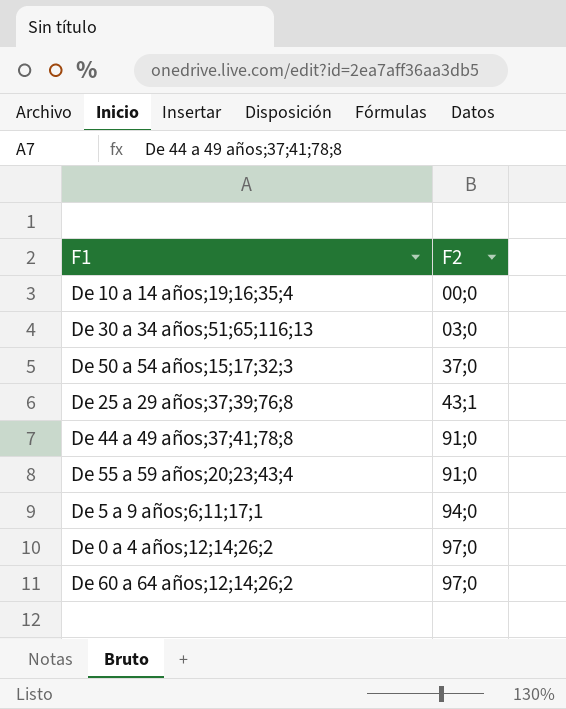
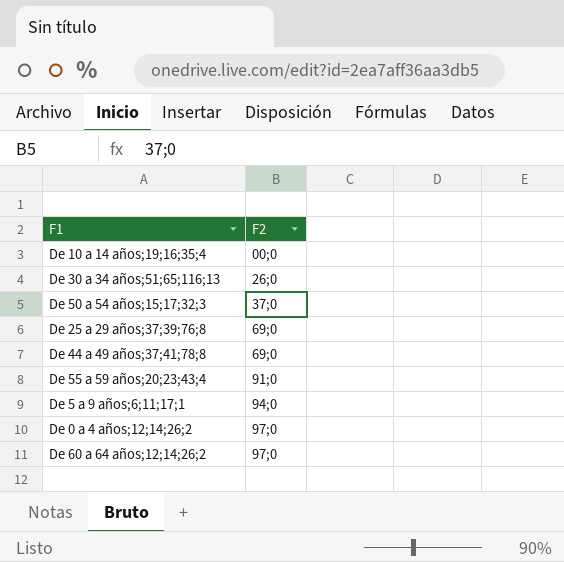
De 30 a 34 años;51;65;116;13 | F2: 03;0 -> 26;0
De 25 a 29 años;37;39;76;8 | F2: 43;1 -> 69;0
De 44 a 49 años;37;41;78;8 | F2: 91;0 -> 69;0

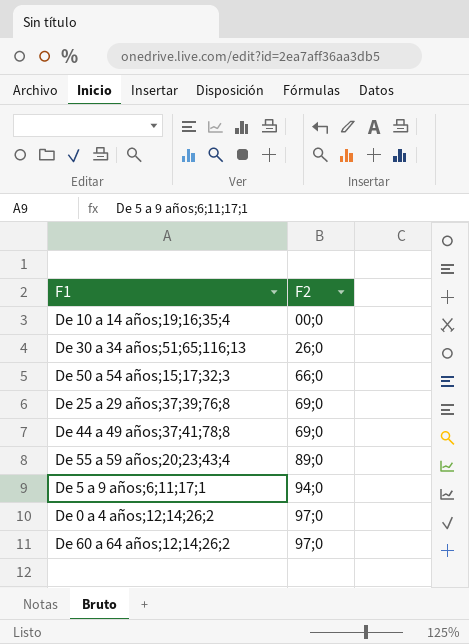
De 50 a 54 años;15;17;32;3 | F2: 37;0 -> 66;0
De 55 a 59 años;20;23;43;4 | F2: 91;0 -> 89;0

